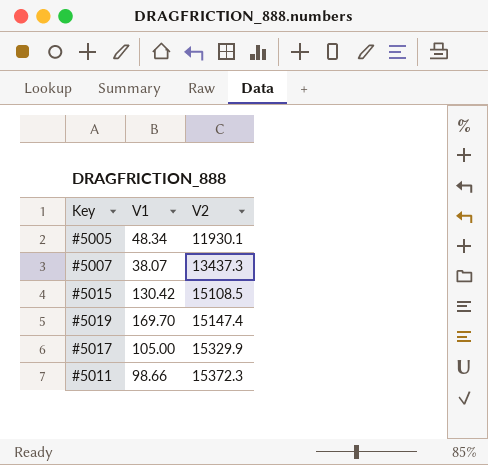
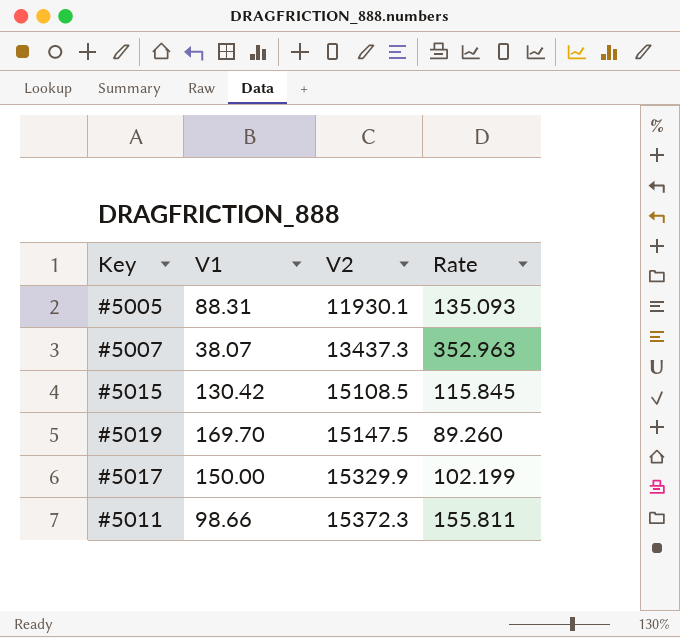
column Rate | formula: none -> [V2] / [V1]
#5005 | V1: 48.34 -> 88.31
#5019 | V2: 15147.4 -> 15147.5
#5017 | V1: 105.00 -> 150.00

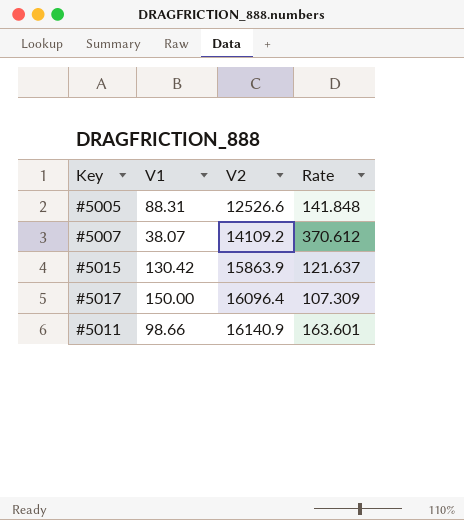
row #5019: 169.70 | 15147.5 | 89.260 -> none
#5005 | V2: 11930.1 -> 12526.6
#5005 | Rate: 135.093 -> 141.848
#5007 | V2: 13437.3 -> 14109.2
#5007 | Rate: 352.963 -> 370.612
#5015 | V2: 15108.5 -> 15863.9
#5015 | Rate: 115.845 -> 121.637
#5017 | V2: 15329.9 -> 16096.4
#5017 | Rate: 102.199 -> 107.309
#5011 | V2: 15372.3 -> 16140.9
#5011 | Rate: 155.811 -> 163.601

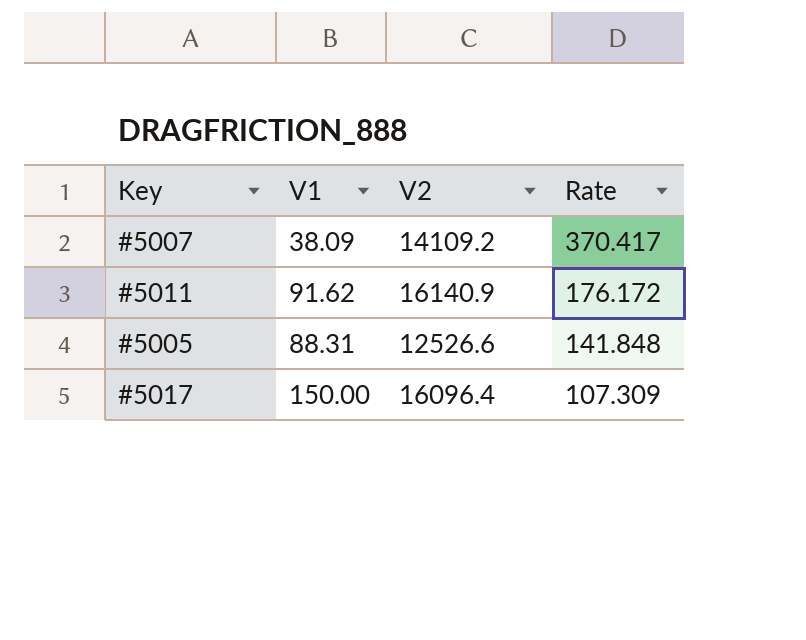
row order: V2 ascending -> Rate descending
row #5015: 130.42 | 15863.9 | 121.637 -> none
#5007 | V1: 38.07 -> 38.09
#5007 | Rate: 370.612 -> 370.417
#5011 | V1: 98.66 -> 91.62
#5011 | Rate: 163.601 -> 176.172

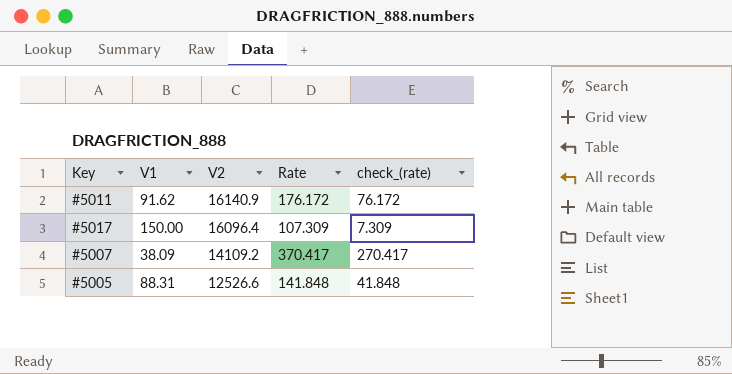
row order: Rate descending -> V2 descending
column check_(rate) | formula: none -> [Rate] - 100

